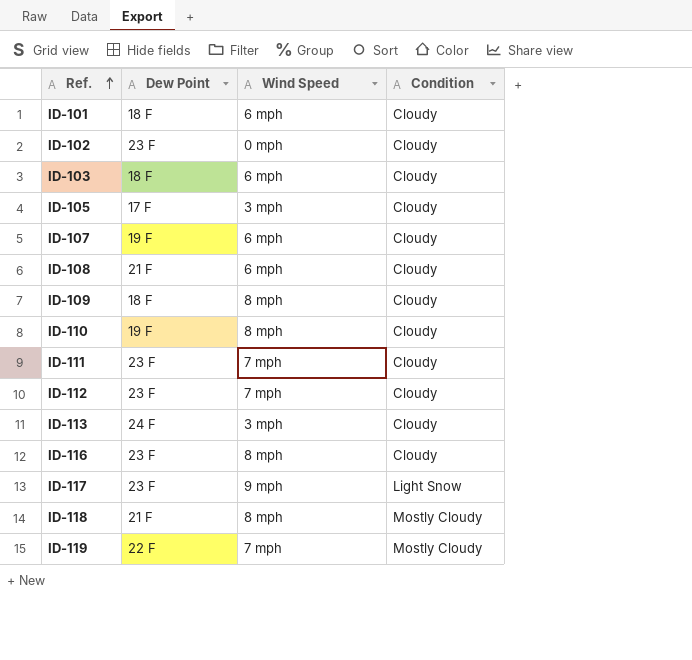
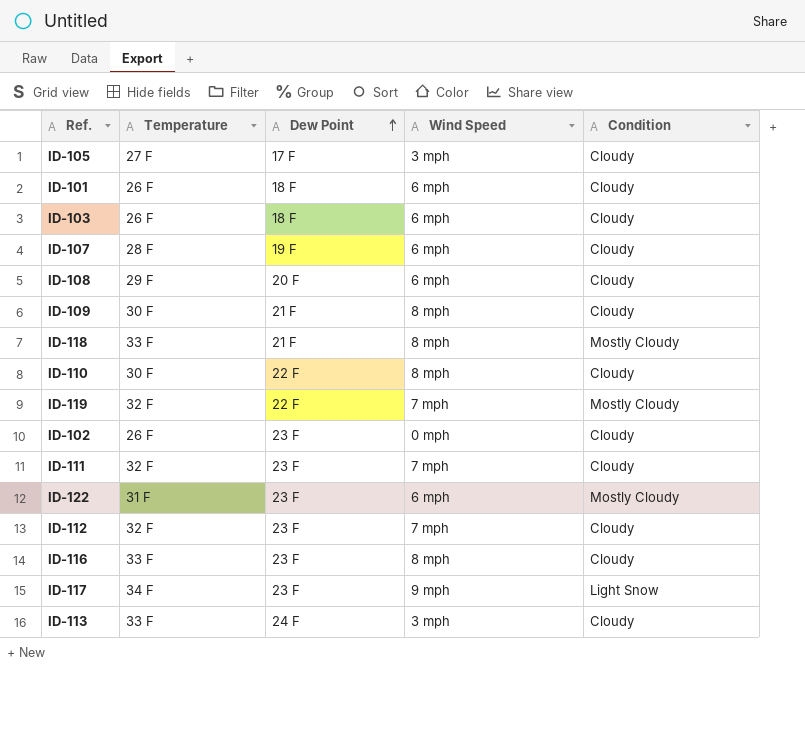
row order: Ref. ascending -> Dew Point ascending
column Temperature | position: none -> 2
ID-108 | Dew Point: 21 F -> 20 F
ID-109 | Dew Point: 18 F -> 21 F
ID-110 | Dew Point: 19 F -> 22 F
row ID-122: none -> 31 F | 23 F | 6 mph | Mostly Cloudy

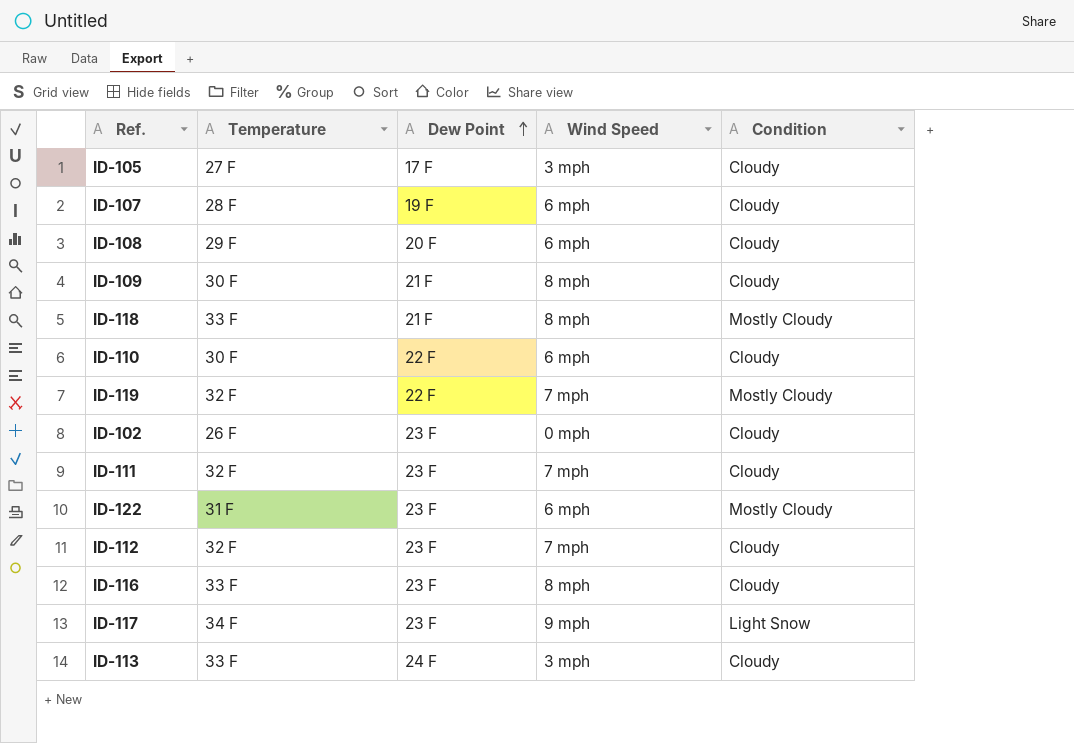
row ID-101: 26 F | 18 F | 6 mph | Cloudy -> none
row ID-103: 26 F | 18 F | 6 mph | Cloudy -> none
ID-110 | Wind Speed: 8 mph -> 6 mph

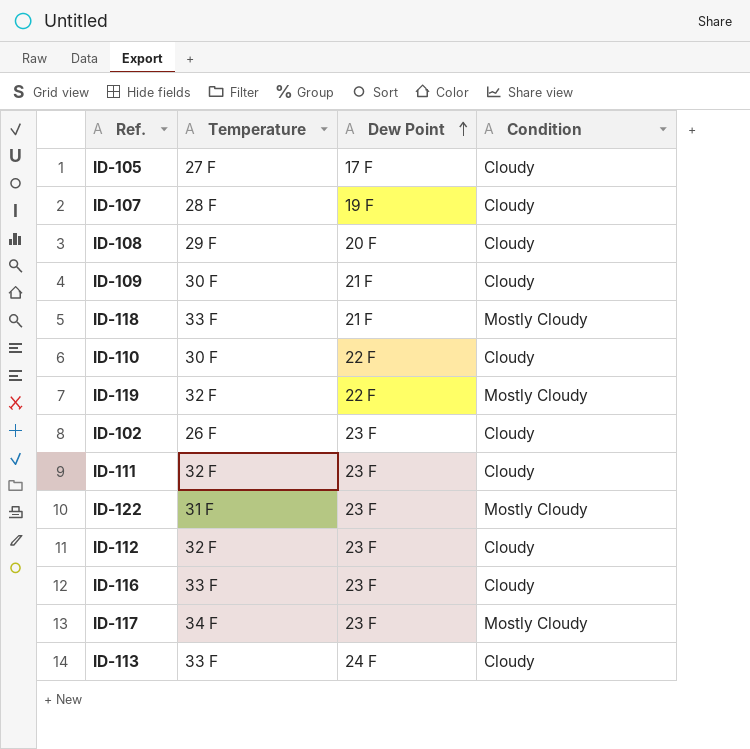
column Wind Speed | position: 4 -> none
ID-117 | Condition: Light Snow -> Mostly Cloudy

